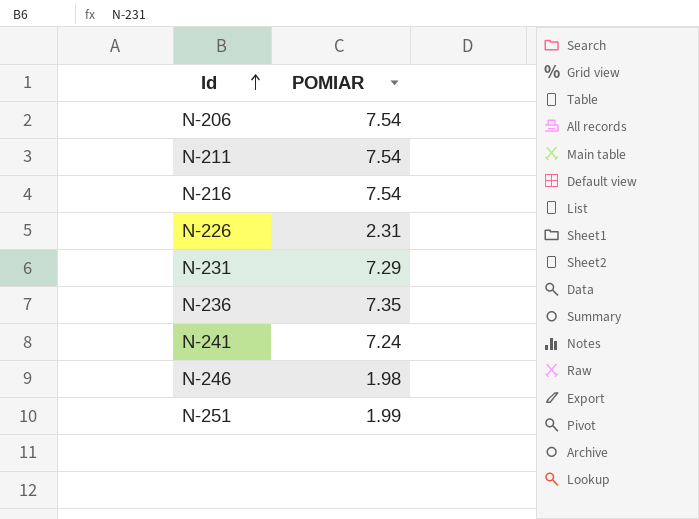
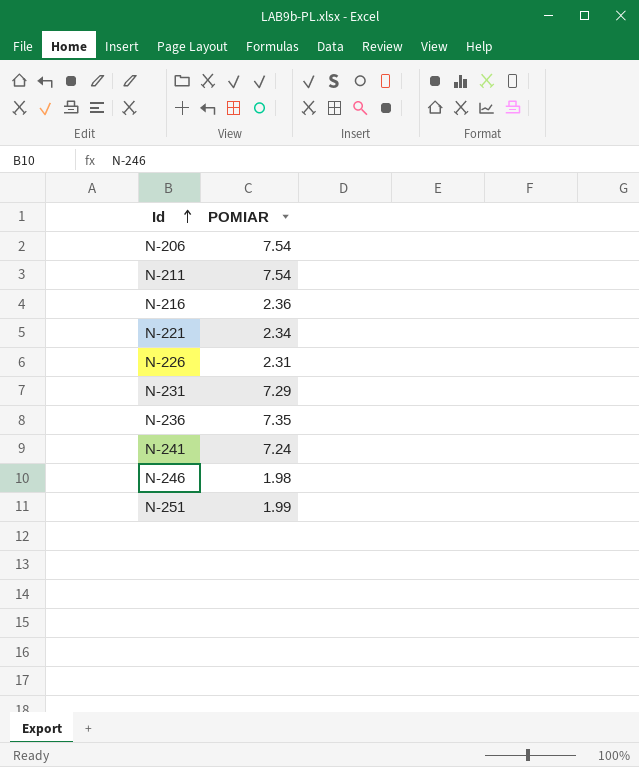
N-216 | POMIAR: 7.54 -> 2.36
row N-221: none -> 2.34

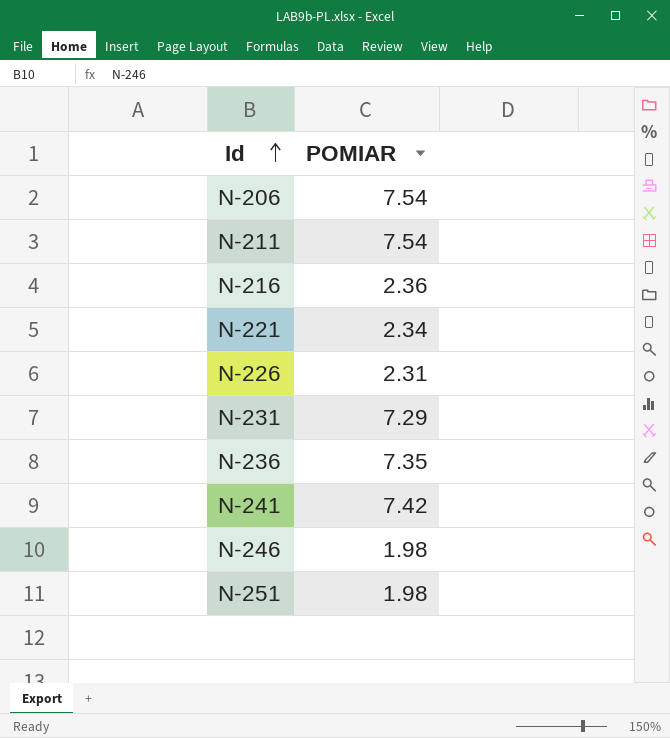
N-241 | POMIAR: 7.24 -> 7.42
N-251 | POMIAR: 1.99 -> 1.98

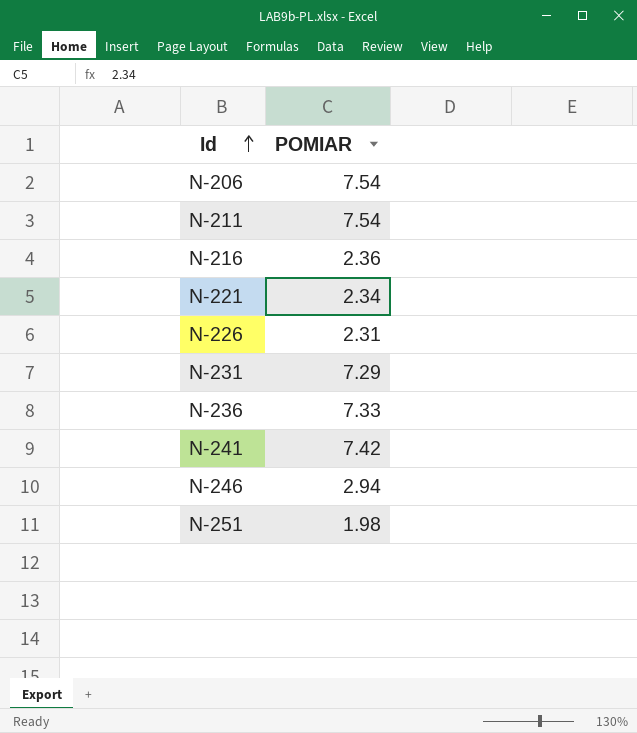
N-236 | POMIAR: 7.35 -> 7.33
N-246 | POMIAR: 1.98 -> 2.94

